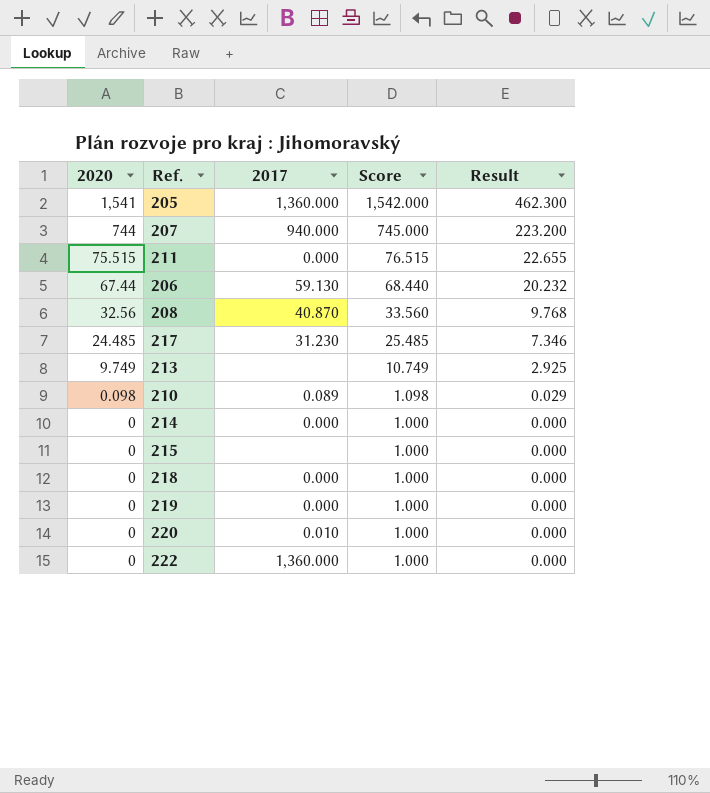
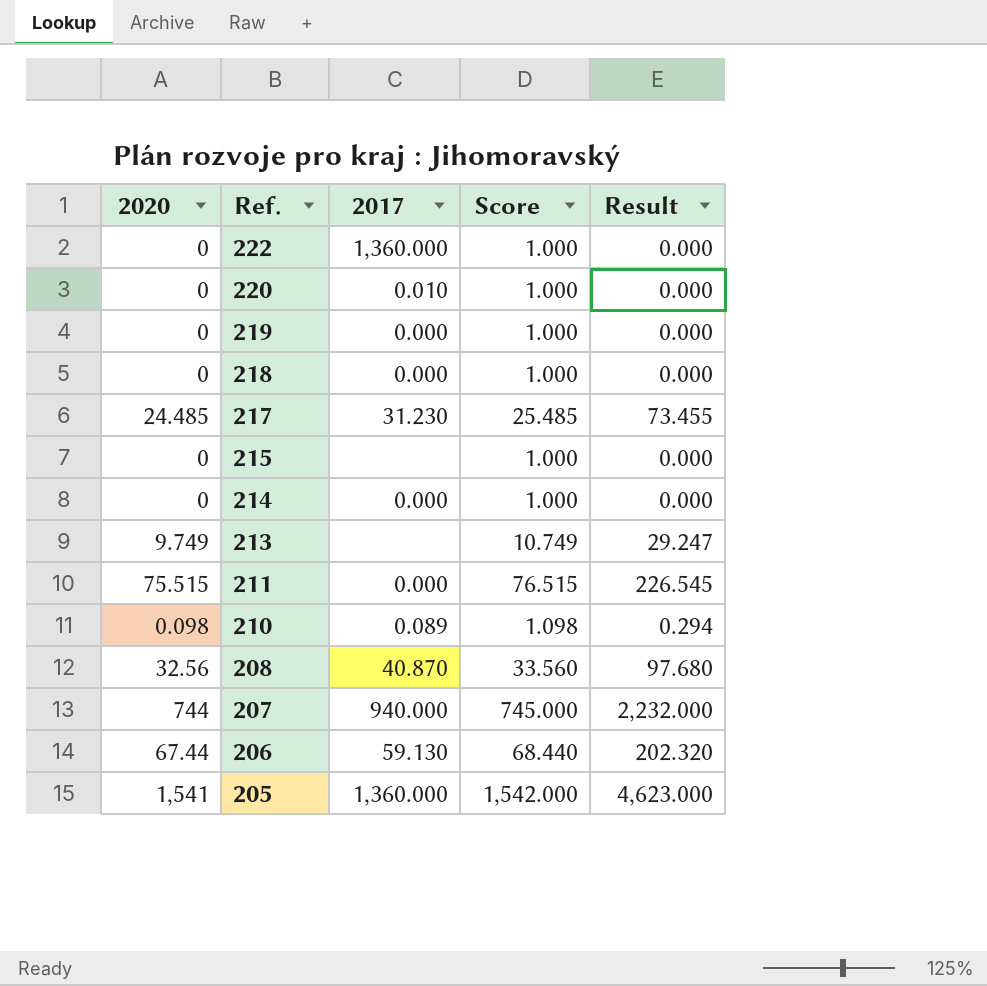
row order: 2020 descending -> Ref. descending
column Result | formula: [2020] * 0.3 -> [2020] * 3

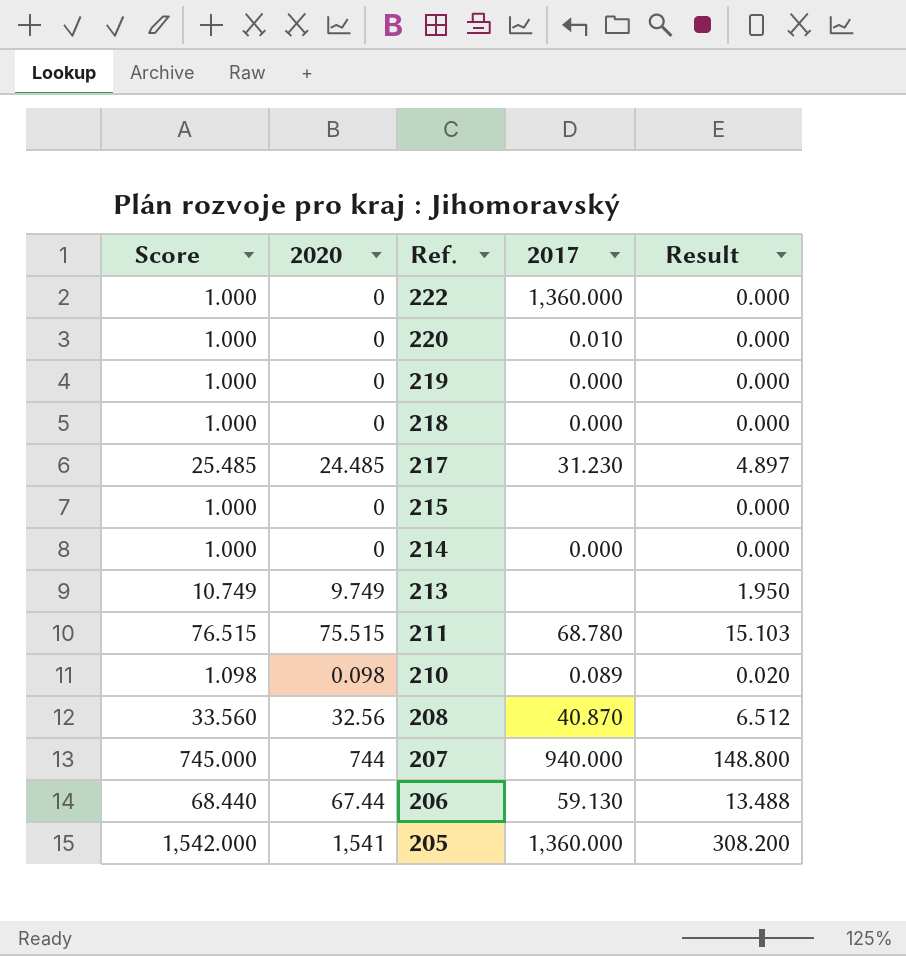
column Score | position: 4 -> 1
column Result | formula: [2020] * 3 -> [2020] * 0.2
211 | 2017: 0.000 -> 68.780

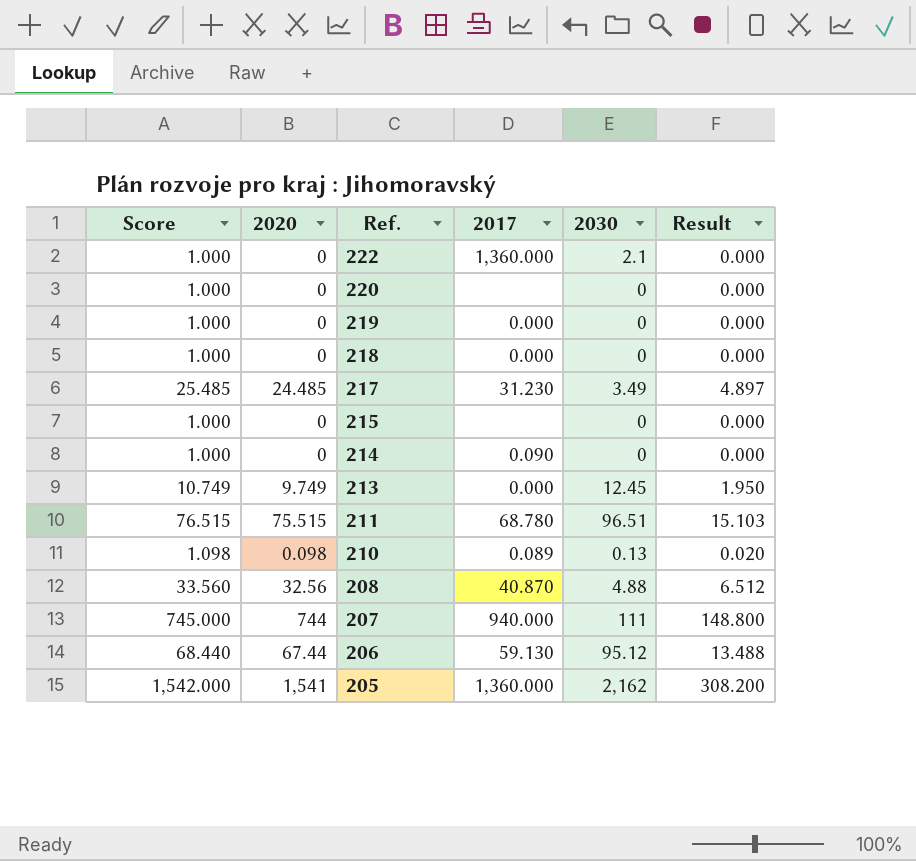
column 2030 | position: none -> 5
220 | 2017: 0.010 -> none
214 | 2017: 0.000 -> 0.090
213 | 2017: none -> 0.000

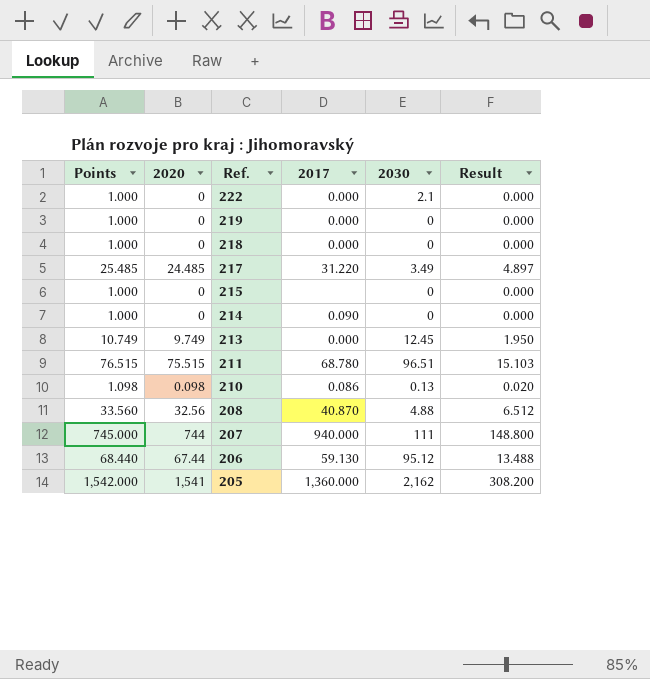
column name: Score -> Points
row 220: 1.000 | 0 | none | 0 | 0.000 -> none
222 | 2017: 1,360.000 -> 0.000
217 | 2017: 31.230 -> 31.220
210 | 2017: 0.089 -> 0.086

